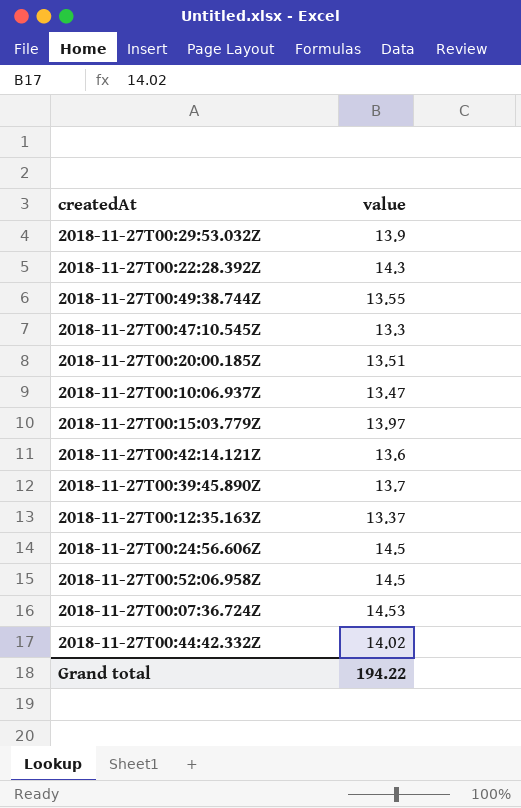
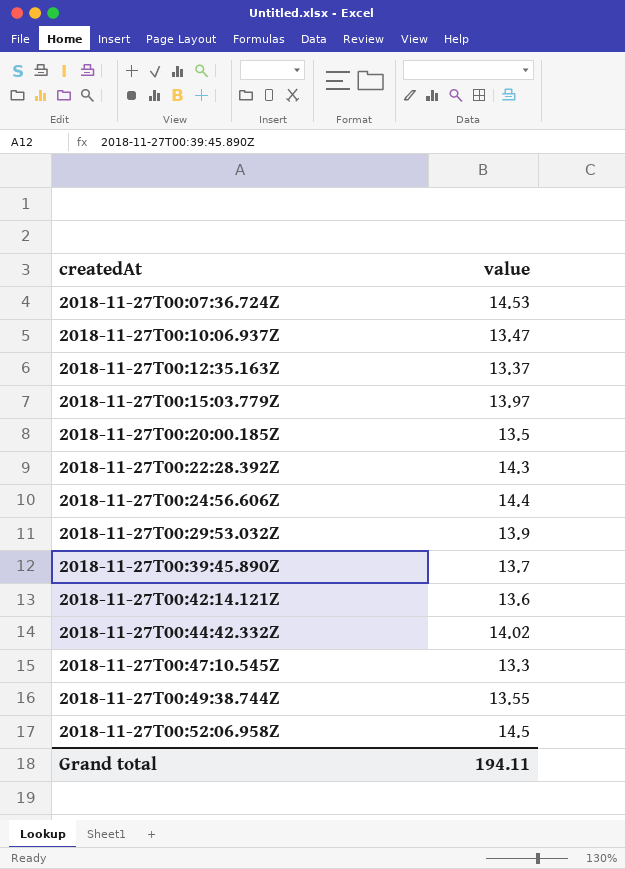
row order: none -> createdAt ascending
2018-11-27T00:20:00.185Z | value: 13.51 -> 13.5
2018-11-27T00:24:56.606Z | value: 14.5 -> 14.4
Grand total | value: 194.22 -> 194.11

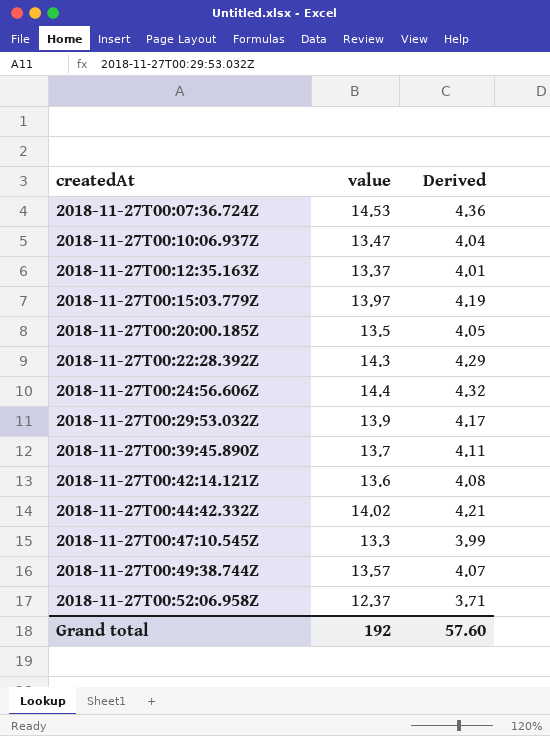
column Derived | formula: none -> [value] * 0.3
2018-11-27T00:49:38.744Z | value: 13.55 -> 13.57
2018-11-27T00:52:06.958Z | value: 14.5 -> 12.37
Grand total | value: 194.11 -> 192

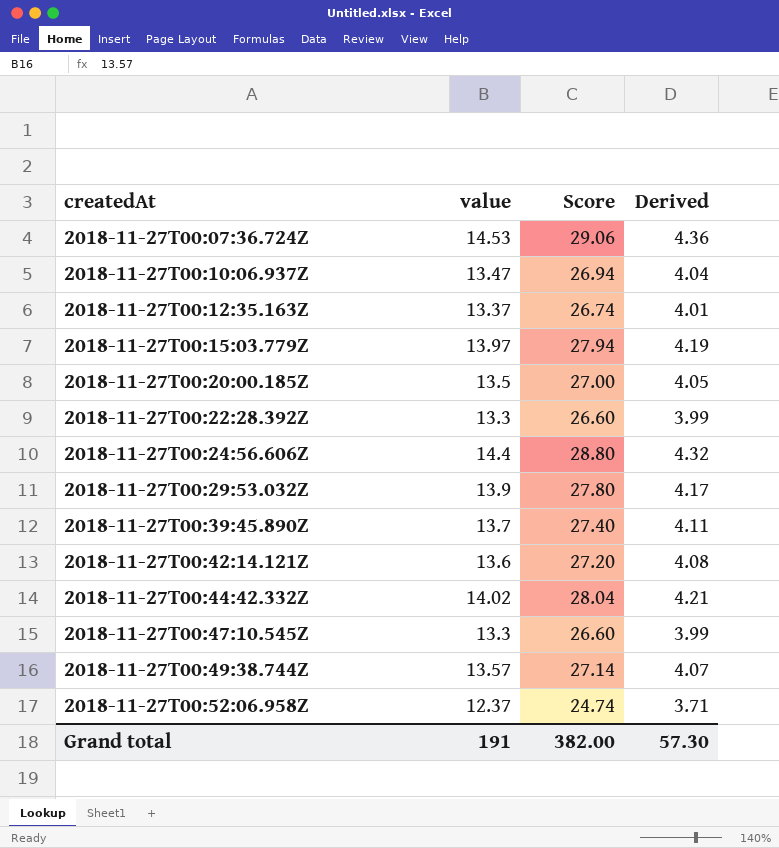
column Score | formula: none -> [value] * 2
2018-11-27T00:22:28.392Z | value: 14.3 -> 13.3
2018-11-27T00:22:28.392Z | Derived: 4.29 -> 3.99
Grand total | value: 192 -> 191
Grand total | Derived: 57.60 -> 57.30

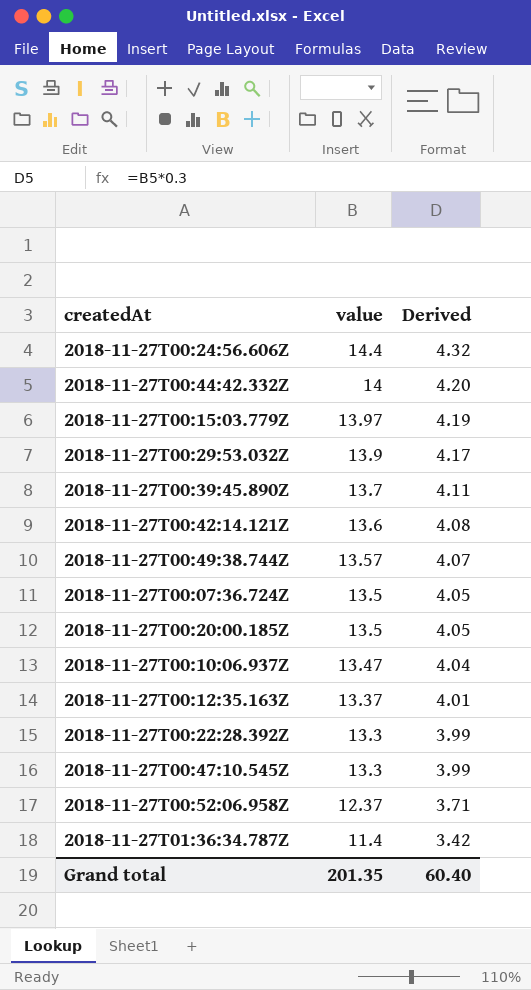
row order: createdAt ascending -> value descending
column Score | formula: [value] * 2 -> none
2018-11-27T00:44:42.332Z | value: 14.02 -> 14
2018-11-27T00:44:42.332Z | Derived: 4.21 -> 4.20
2018-11-27T00:07:36.724Z | value: 14.53 -> 13.5
2018-11-27T00:07:36.724Z | Derived: 4.36 -> 4.05
row 2018-11-27T01:36:34.787Z: none -> 11.4 | 3.42
Grand total | value: 191 -> 201.35
Grand total | Derived: 57.30 -> 60.40

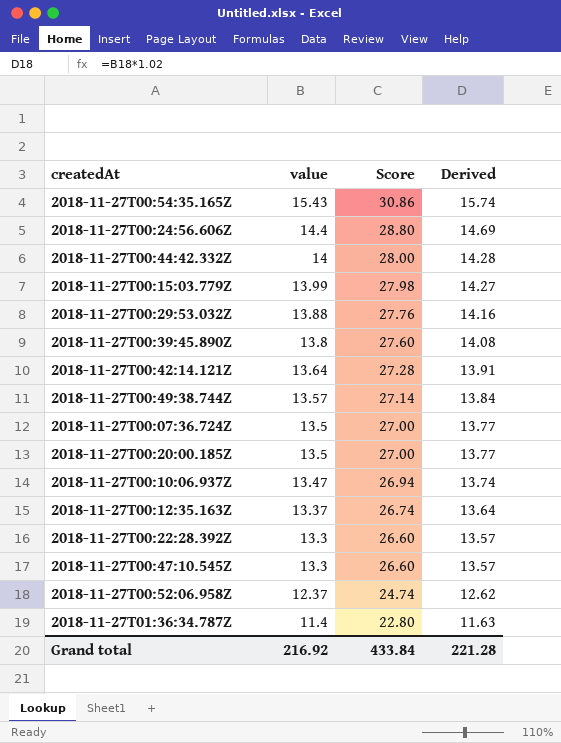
column Score | formula: none -> [value] * 2
column Derived | formula: [value] * 0.3 -> [value] * 1.02
row 2018-11-27T00:54:35.165Z: none -> 15.43 | 30.86 | 15.74
2018-11-27T00:15:03.779Z | value: 13.97 -> 13.99
2018-11-27T00:29:53.032Z | value: 13.9 -> 13.88
2018-11-27T00:39:45.890Z | value: 13.7 -> 13.8
2018-11-27T00:42:14.121Z | value: 13.6 -> 13.64
Grand total | value: 201.35 -> 216.92
Grand total | Derived: 60.40 -> 221.28

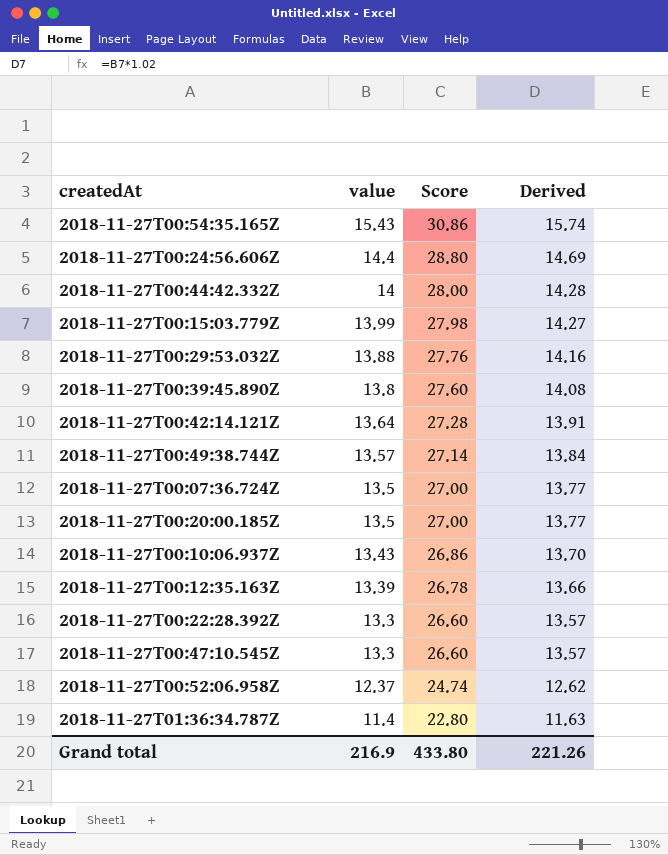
2018-11-27T00:10:06.937Z | value: 13.47 -> 13.43
2018-11-27T00:10:06.937Z | Score: 26.94 -> 26.86
2018-11-27T00:10:06.937Z | Derived: 13.74 -> 13.70
2018-11-27T00:12:35.163Z | value: 13.37 -> 13.39
2018-11-27T00:12:35.163Z | Score: 26.74 -> 26.78
2018-11-27T00:12:35.163Z | Derived: 13.64 -> 13.66
Grand total | value: 216.92 -> 216.9
Grand total | Score: 433.84 -> 433.80
Grand total | Derived: 221.28 -> 221.26

